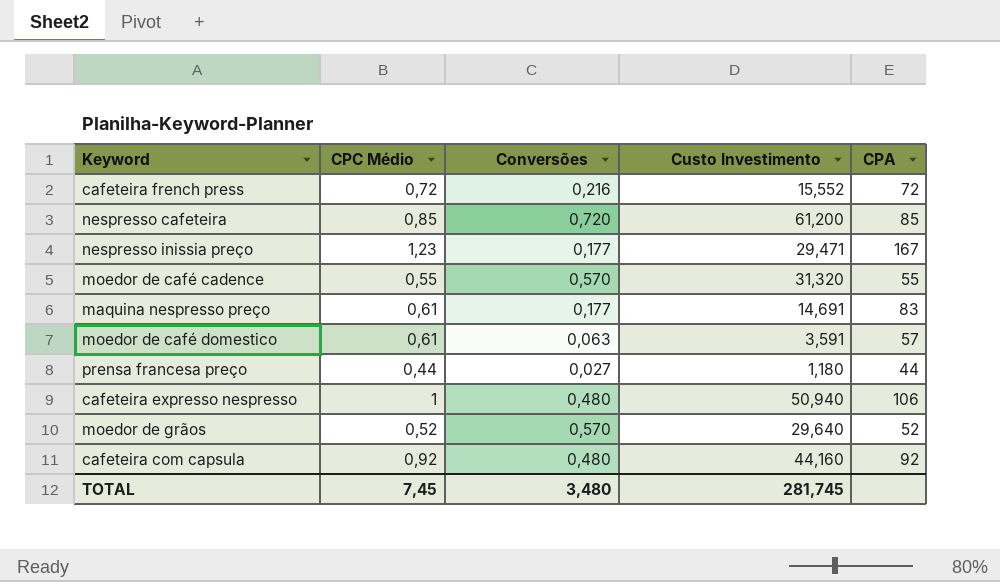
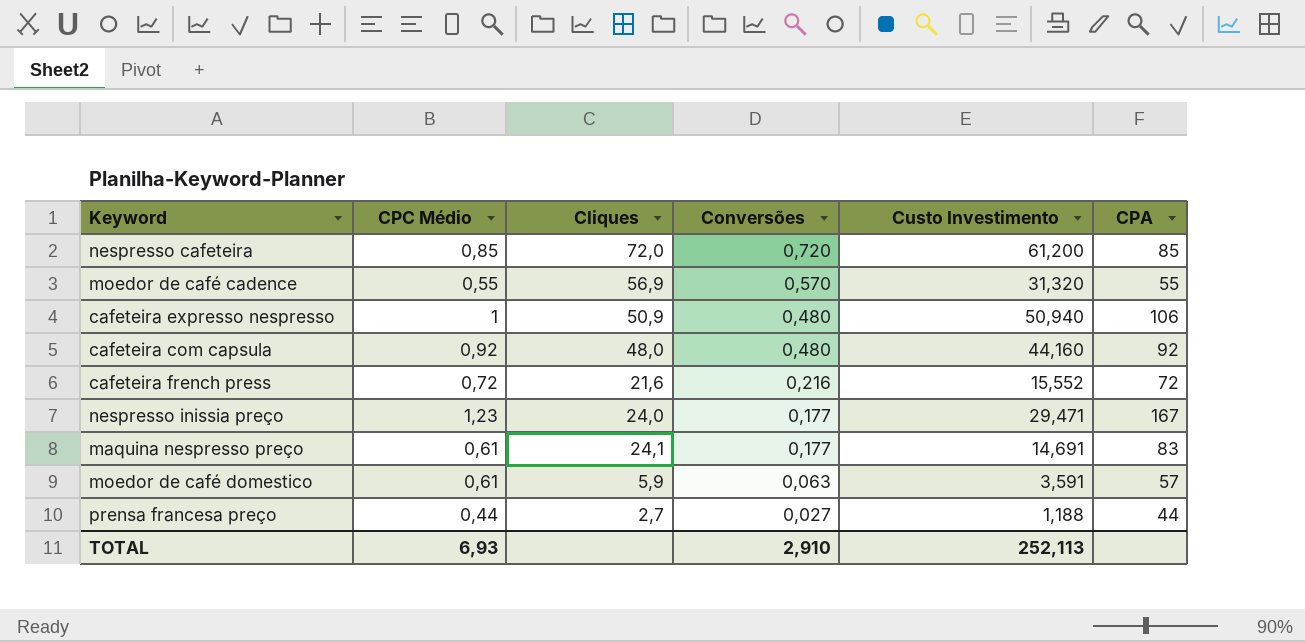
row order: none -> Conversões descending
column Cliques | formula: none -> [Custo Investimento] / [CPC Médio]
row moedor de grãos: 0,52 | 0,570 | 29,640 | 52 -> none
prensa francesa preço | Custo Investimento: 1,180 -> 1,188
TOTAL | CPC Médio: 7,45 -> 6,93
TOTAL | Conversões: 3,480 -> 2,910
TOTAL | Custo Investimento: 281,745 -> 252,113

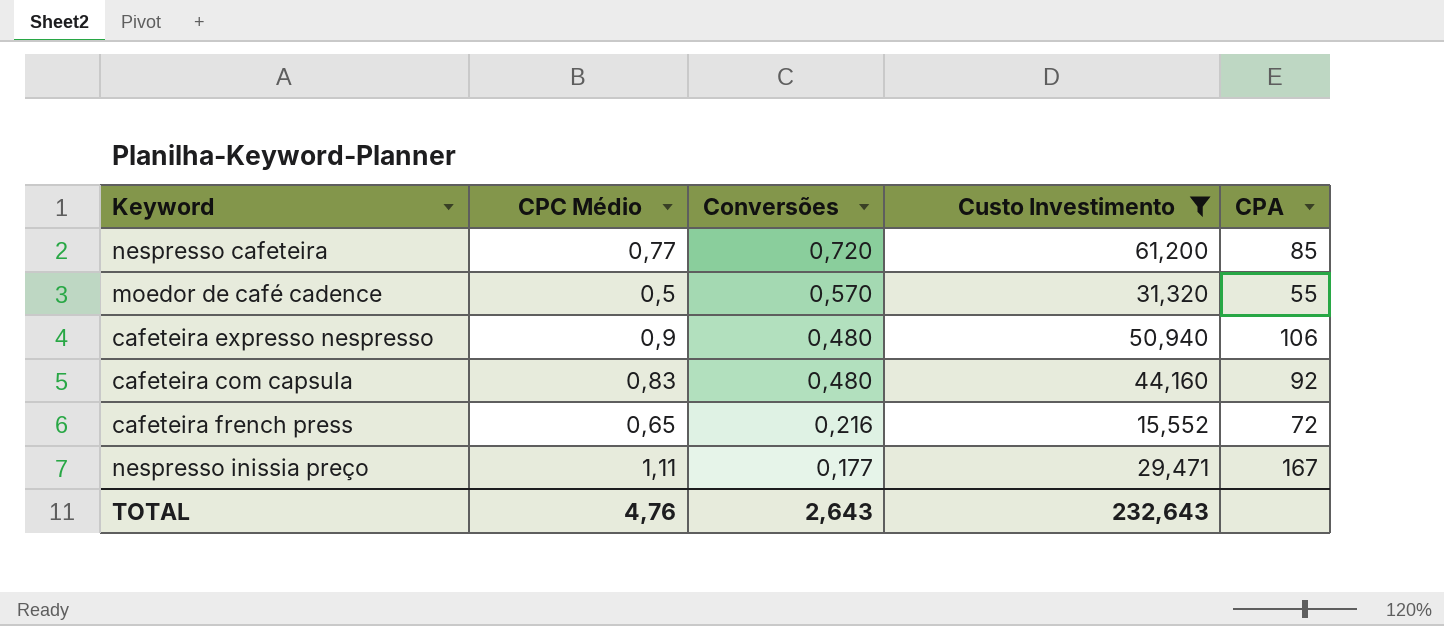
filter: none -> Custo Investimento >= 15,552
column Cliques | formula: [Custo Investimento] / [CPC Médio] -> none
nespresso cafeteira | CPC Médio: 0,85 -> 0,77
moedor de café cadence | CPC Médio: 0,55 -> 0,5
cafeteira expresso nespresso | CPC Médio: 1 -> 0,9
cafeteira com capsula | CPC Médio: 0,92 -> 0,83
cafeteira french press | CPC Médio: 0,72 -> 0,65
nespresso inissia preço | CPC Médio: 1,23 -> 1,11
TOTAL | CPC Médio: 6,93 -> 4,76
TOTAL | Conversões: 2,910 -> 2,643
TOTAL | Custo Investimento: 252,113 -> 232,643

